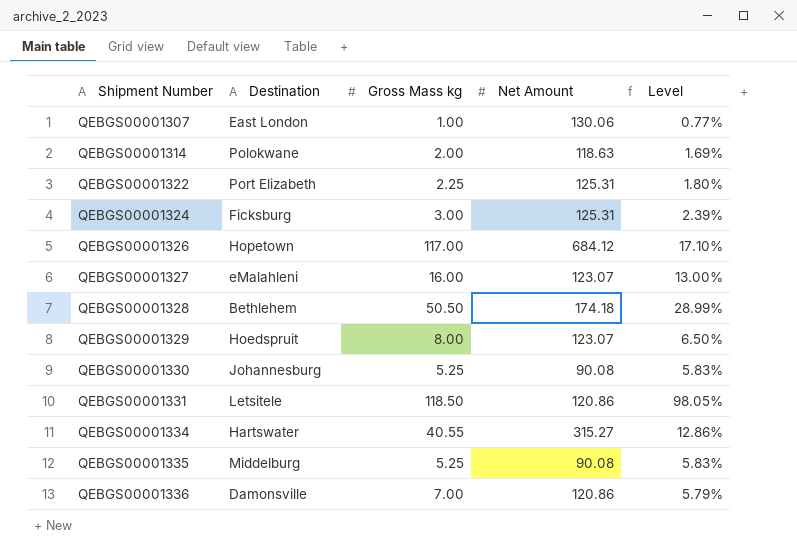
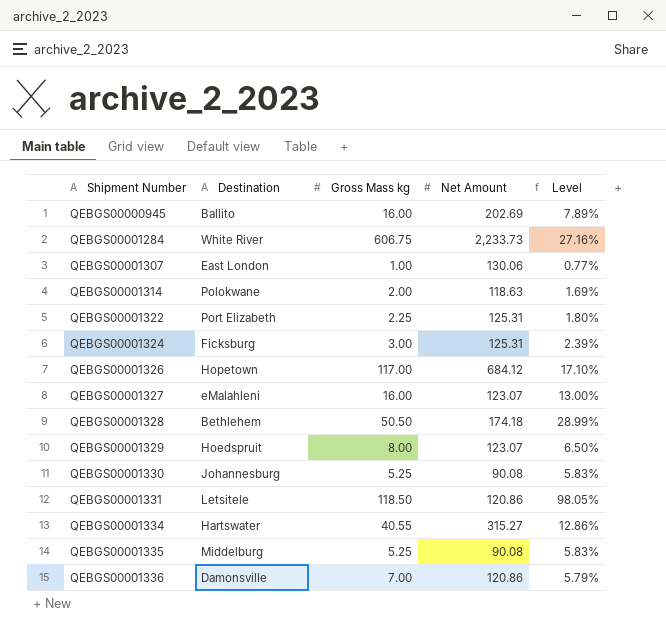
row QEBGS00000945: none -> Ballito | 16.00 | 202.69 | 7.89%
row QEBGS00001284: none -> White River | 606.75 | 2,233.73 | 27.16%

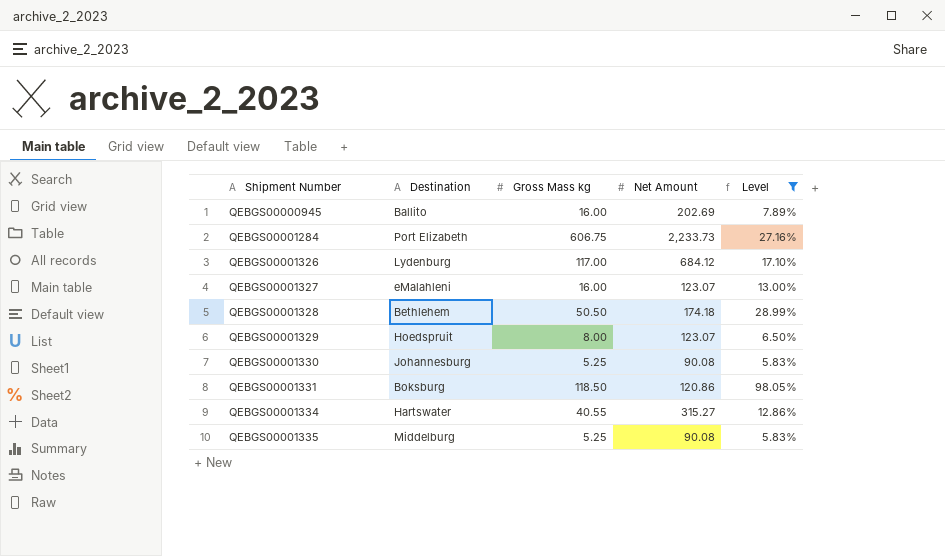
filter: none -> Level >= 5.83%
QEBGS00001284 | Destination: White River -> Port Elizabeth
QEBGS00001326 | Destination: Hopetown -> Lydenburg
QEBGS00001331 | Destination: Letsitele -> Boksburg

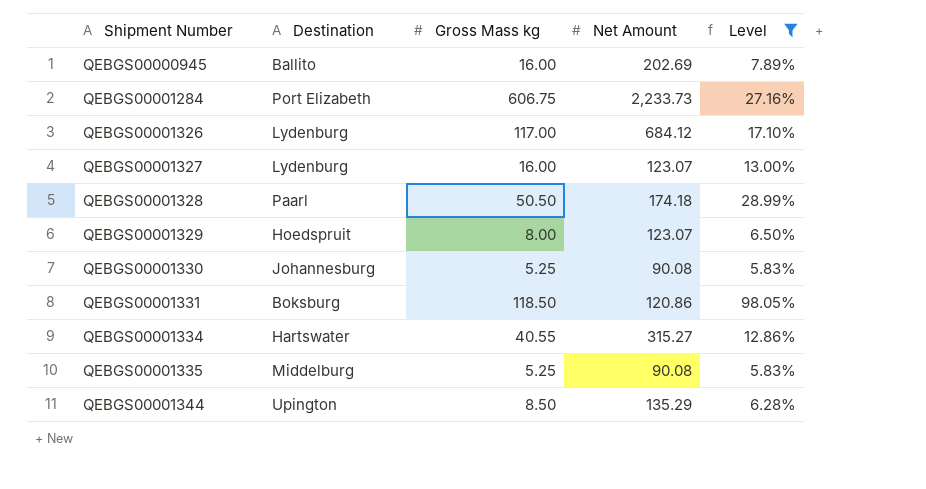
QEBGS00001327 | Destination: eMalahleni -> Lydenburg
QEBGS00001328 | Destination: Bethlehem -> Paarl
row QEBGS00001344: none -> Upington | 8.50 | 135.29 | 6.28%

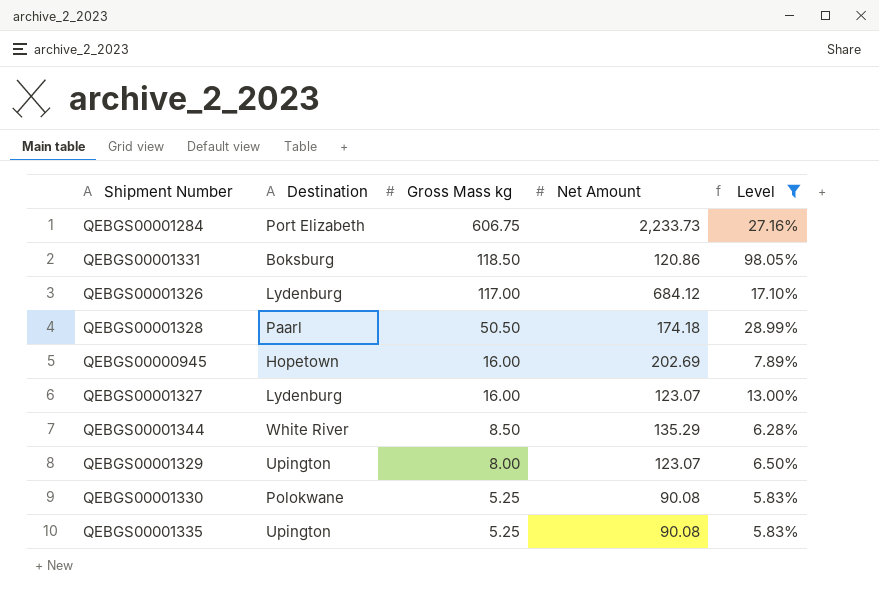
row order: Shipment Number ascending -> Gross Mass kg descending
row QEBGS00001334: Hartswater | 40.55 | 315.27 | 12.86% -> none
QEBGS00000945 | Destination: Ballito -> Hopetown
QEBGS00001344 | Destination: Upington -> White River
QEBGS00001329 | Destination: Hoedspruit -> Upington
QEBGS00001330 | Destination: Johannesburg -> Polokwane
QEBGS00001335 | Destination: Middelburg -> Upington

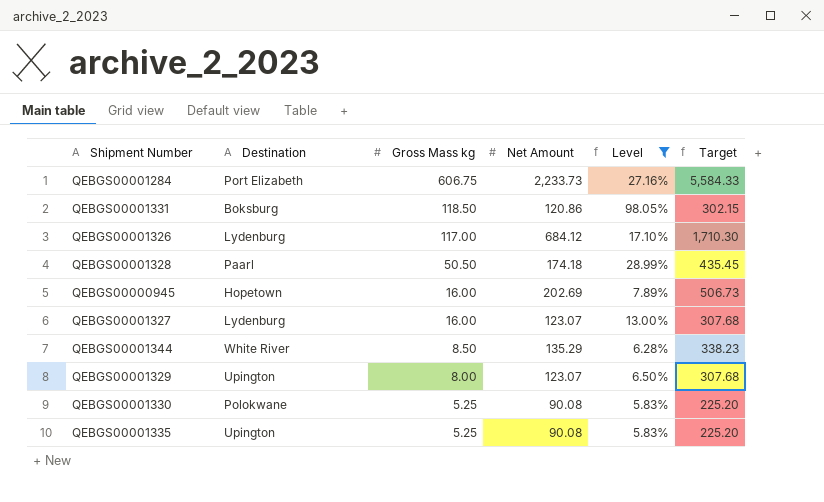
column Target | formula: none -> [Net Amount] * 2.5

